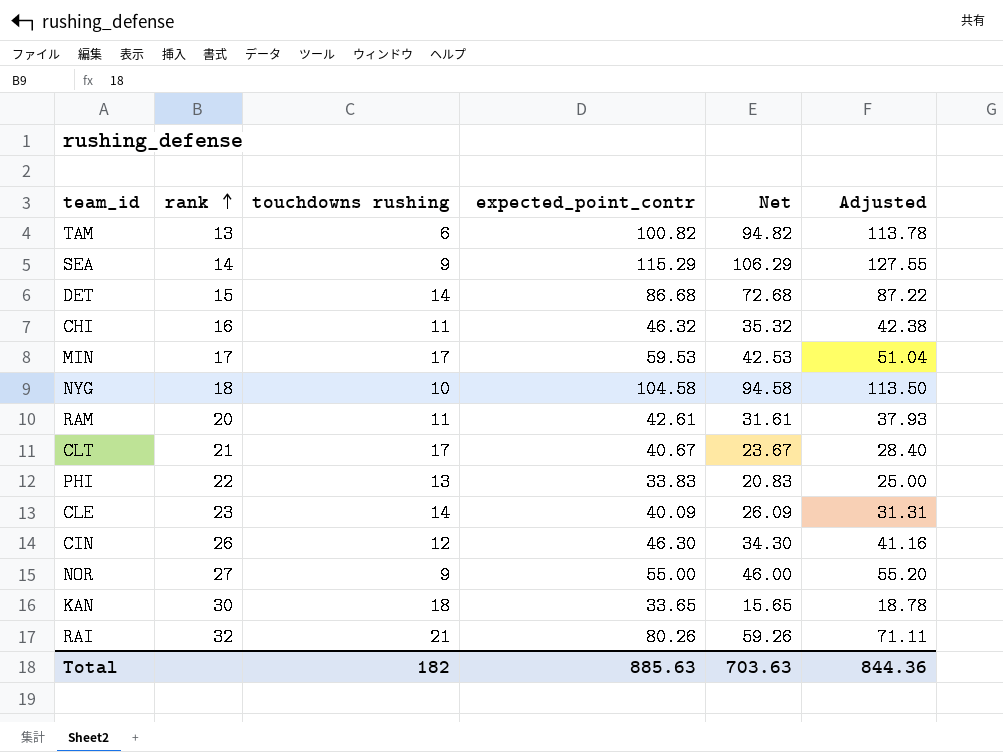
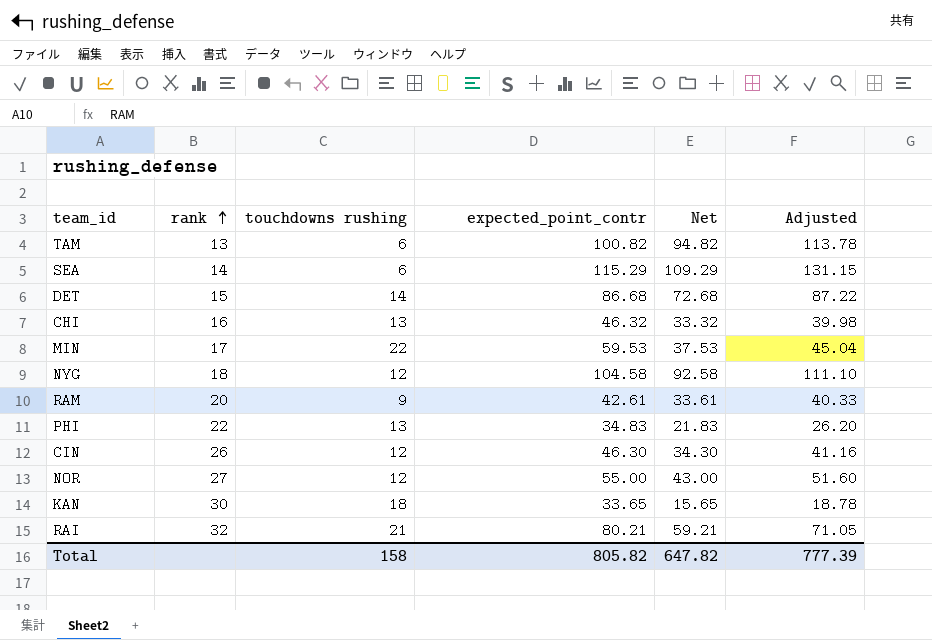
row CLT: 21 | 17 | 40.67 | 23.67 | 28.40 -> none
row CLE: 23 | 14 | 40.09 | 26.09 | 31.31 -> none
SEA | touchdowns rushing: 9 -> 6
SEA | Net: 106.29 -> 109.29
SEA | Adjusted: 127.55 -> 131.15
CHI | touchdowns rushing: 11 -> 13
CHI | Net: 35.32 -> 33.32
CHI | Adjusted: 42.38 -> 39.98
MIN | touchdowns rushing: 17 -> 22
MIN | Net: 42.53 -> 37.53
MIN | Adjusted: 51.04 -> 45.04
NYG | touchdowns rushing: 10 -> 12
NYG | Net: 94.58 -> 92.58
NYG | Adjusted: 113.50 -> 111.10
RAM | touchdowns rushing: 11 -> 9
RAM | Net: 31.61 -> 33.61
RAM | Adjusted: 37.93 -> 40.33
PHI | expected_point_contr: 33.83 -> 34.83
PHI | Net: 20.83 -> 21.83
PHI | Adjusted: 25.00 -> 26.20
NOR | touchdowns rushing: 9 -> 12
NOR | Net: 46.00 -> 43.00
NOR | Adjusted: 55.20 -> 51.60
RAI | expected_point_contr: 80.26 -> 80.21
RAI | Net: 59.26 -> 59.21
RAI | Adjusted: 71.11 -> 71.05
Total | touchdowns rushing: 182 -> 158
Total | expected_point_contr: 885.63 -> 805.82
Total | Net: 703.63 -> 647.82
Total | Adjusted: 844.36 -> 777.39

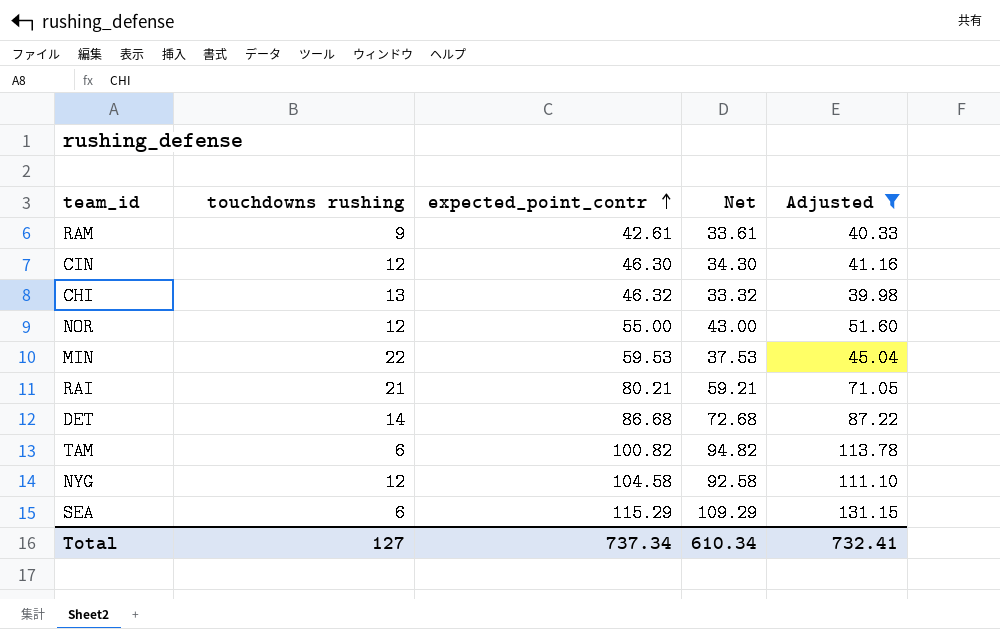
filter: none -> Adjusted >= 39.98
row order: rank ascending -> expected_point_contr ascending
column rank | position: 2 -> none
Total | touchdowns rushing: 158 -> 127
Total | expected_point_contr: 805.82 -> 737.34
Total | Net: 647.82 -> 610.34
Total | Adjusted: 777.39 -> 732.41

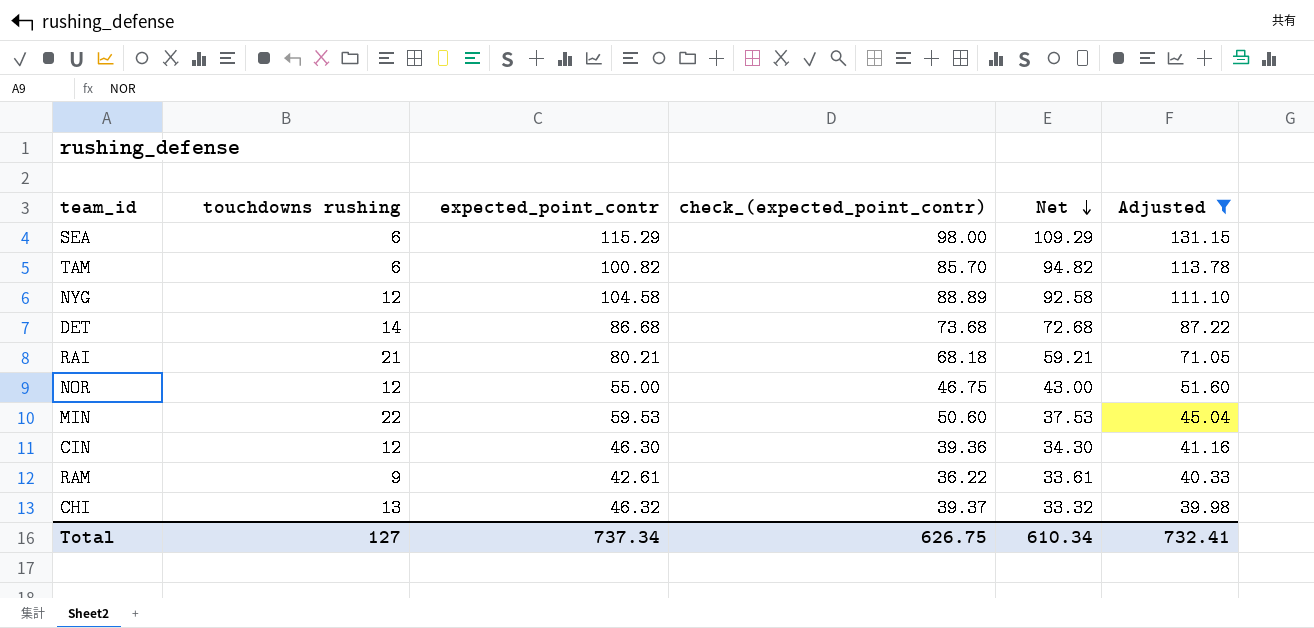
row order: expected_point_contr ascending -> Net descending
column check_(expected_point_contr) | formula: none -> [expected_point_contr] * 0.85

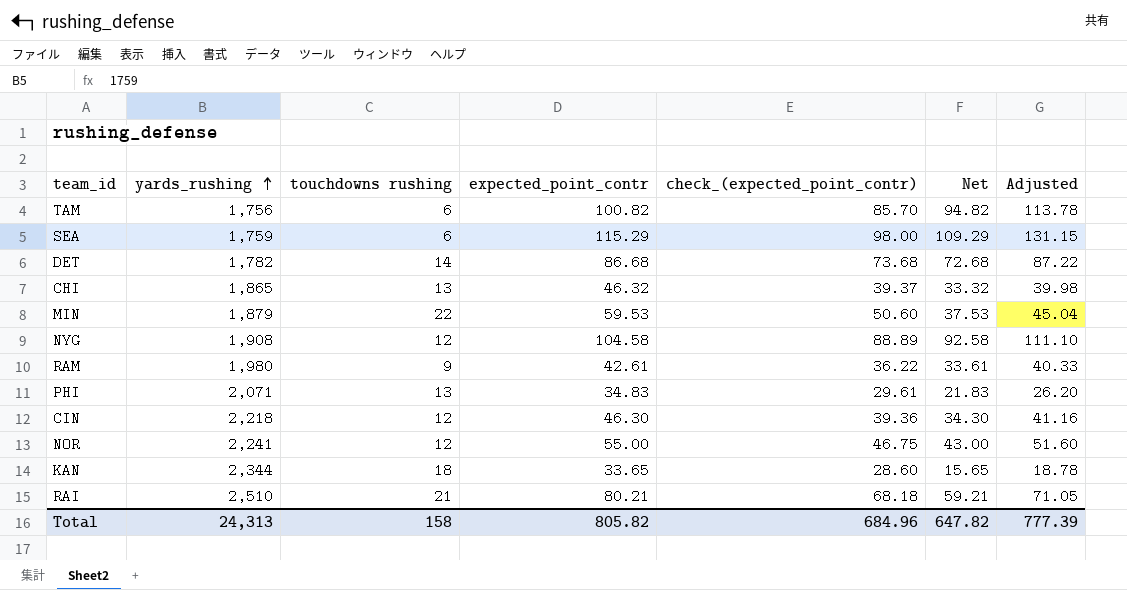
filter: Adjusted >= 39.98 -> none
row order: Net descending -> yards_rushing ascending
column yards_rushing | position: none -> 2
Total | touchdowns rushing: 127 -> 158
Total | expected_point_contr: 737.34 -> 805.82
Total | check_(expected_point_contr): 626.75 -> 684.96
Total | Net: 610.34 -> 647.82
Total | Adjusted: 732.41 -> 777.39

